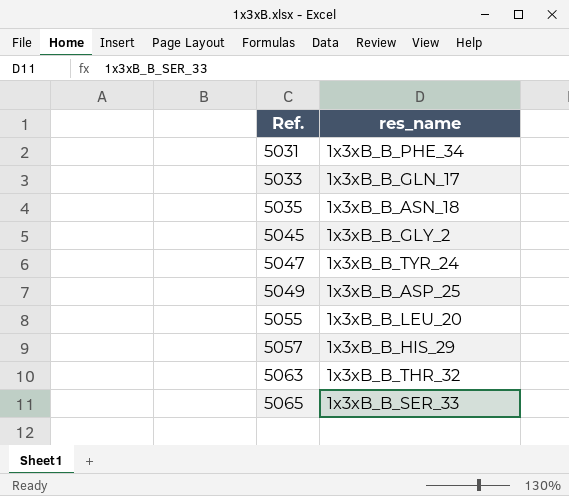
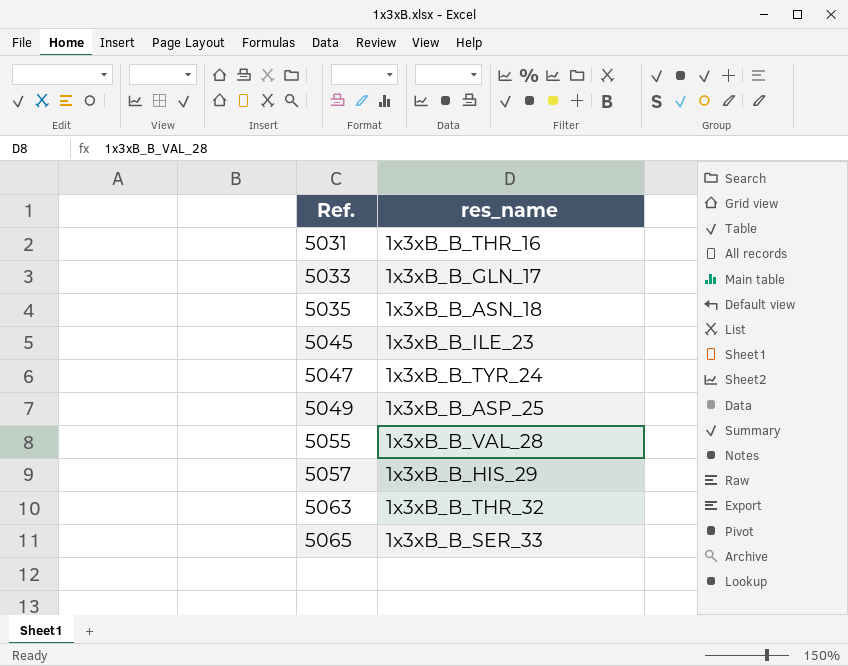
5031 | res_name: 1x3xB_B_PHE_34 -> 1x3xB_B_THR_16
5045 | res_name: 1x3xB_B_GLY_2 -> 1x3xB_B_ILE_23
5055 | res_name: 1x3xB_B_LEU_20 -> 1x3xB_B_VAL_28

